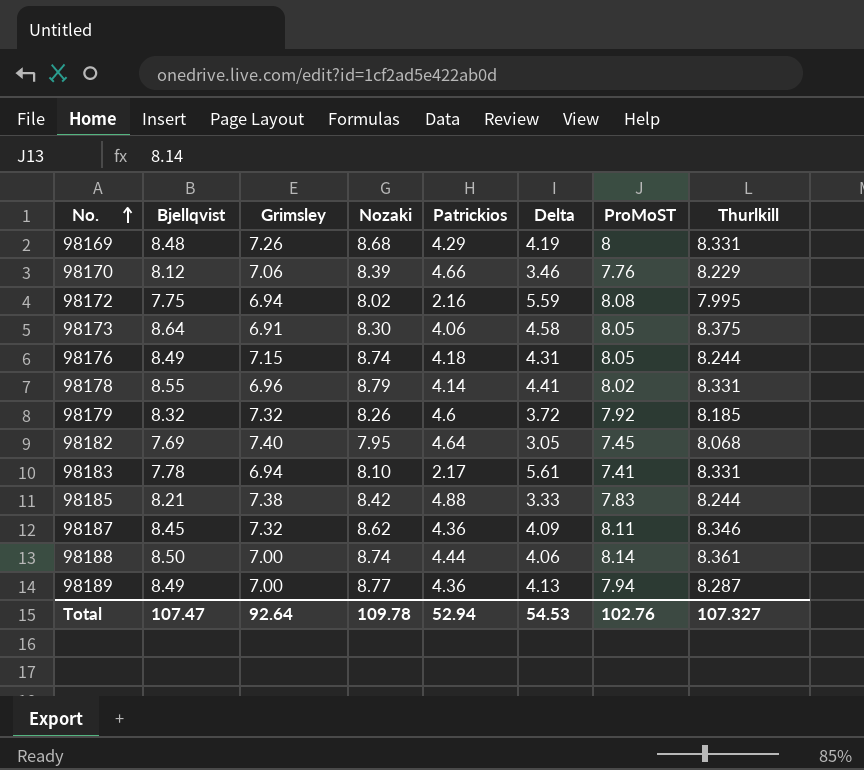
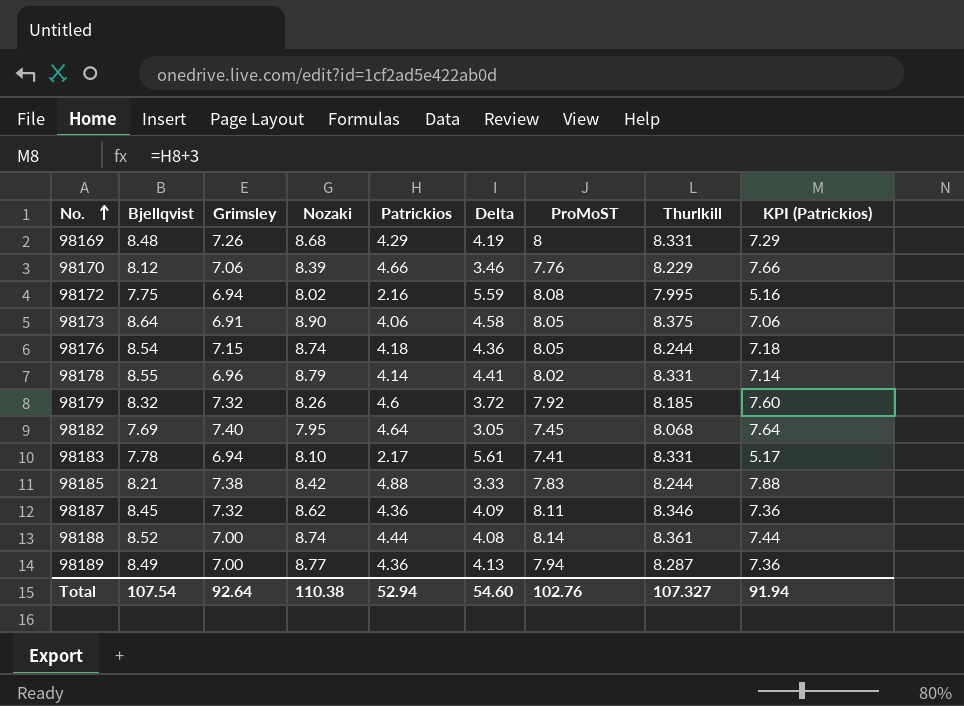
column KPI (Patrickios) | formula: none -> [Patrickios] + 3
98173 | Nozaki: 8.30 -> 8.90
98176 | Bjellqvist: 8.49 -> 8.54
98176 | Delta: 4.31 -> 4.36
98188 | Bjellqvist: 8.50 -> 8.52
98188 | Delta: 4.06 -> 4.08
Total | Bjellqvist: 107.47 -> 107.54
Total | Nozaki: 109.78 -> 110.38
Total | Delta: 54.53 -> 54.60

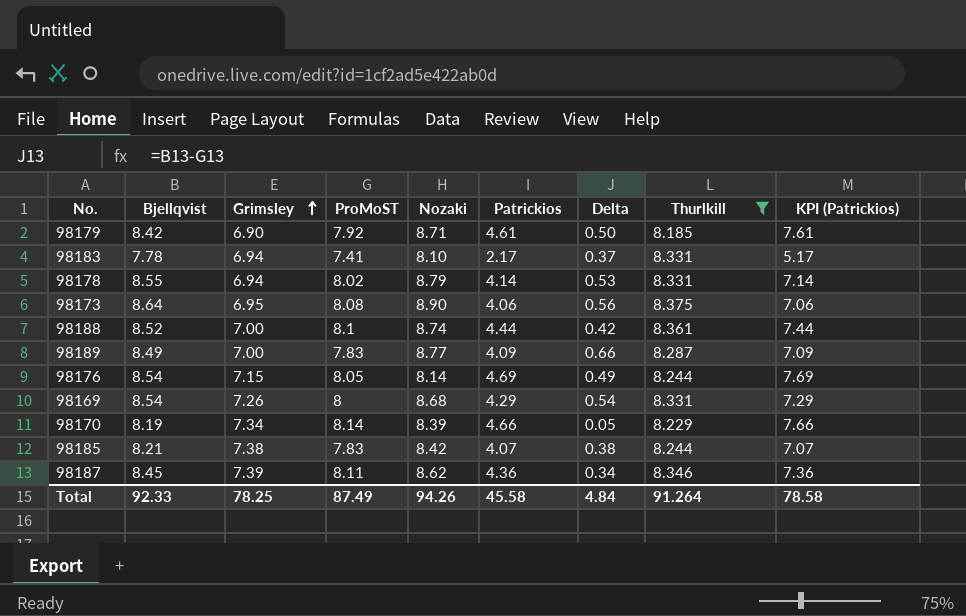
filter: none -> Thurlkill >= 8.185
row order: No. ascending -> Grimsley ascending
column ProMoST | position: 7 -> 4
column Delta | formula: [Bjellqvist] - [Patrickios] -> [Bjellqvist] - [ProMoST]
98179 | Bjellqvist: 8.32 -> 8.42
98179 | Grimsley: 7.32 -> 6.90
98179 | Nozaki: 8.26 -> 8.71
98179 | Patrickios: 4.6 -> 4.61
98179 | KPI (Patrickios): 7.60 -> 7.61
98178 | Grimsley: 6.96 -> 6.94
98173 | Grimsley: 6.91 -> 6.95
98173 | ProMoST: 8.05 -> 8.08
98188 | ProMoST: 8.14 -> 8.1
98189 | ProMoST: 7.94 -> 7.83
98189 | Patrickios: 4.36 -> 4.09
98189 | KPI (Patrickios): 7.36 -> 7.09
98176 | Nozaki: 8.74 -> 8.14
98176 | Patrickios: 4.18 -> 4.69
98176 | KPI (Patrickios): 7.18 -> 7.69
98169 | Bjellqvist: 8.48 -> 8.54
98170 | Bjellqvist: 8.12 -> 8.19
98170 | Grimsley: 7.06 -> 7.34
98170 | ProMoST: 7.76 -> 8.14
98185 | Patrickios: 4.88 -> 4.07
98185 | KPI (Patrickios): 7.88 -> 7.07
98187 | Grimsley: 7.32 -> 7.39
Total | Bjellqvist: 107.54 -> 92.33
Total | Grimsley: 92.64 -> 78.25
Total | ProMoST: 102.76 -> 87.49
Total | Nozaki: 110.38 -> 94.26
Total | Patrickios: 52.94 -> 45.58
Total | Delta: 54.60 -> 4.84
Total | Thurlkill: 107.327 -> 91.264
Total | KPI (Patrickios): 91.94 -> 78.58

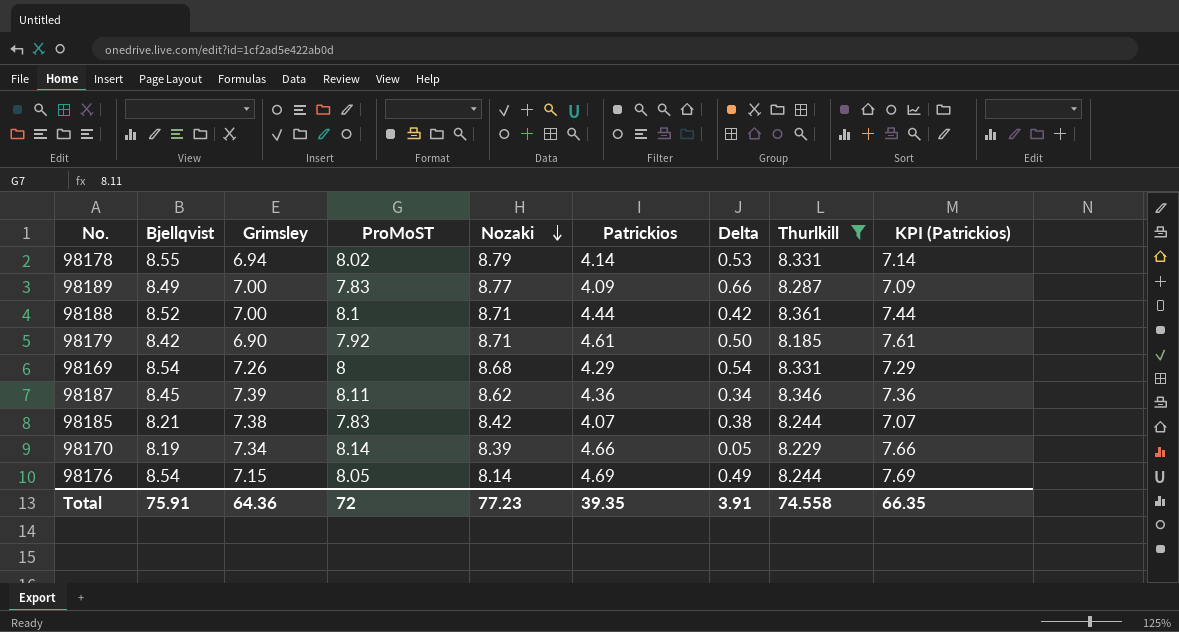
row order: Grimsley ascending -> Nozaki descending
row 98183: 7.78 | 6.94 | 7.41 | 8.10 | 2.17 | 0.37 | 8.331 | 5.17 -> none
row 98173: 8.64 | 6.95 | 8.08 | 8.90 | 4.06 | 0.56 | 8.375 | 7.06 -> none
98188 | Nozaki: 8.74 -> 8.71
Total | Bjellqvist: 92.33 -> 75.91
Total | Grimsley: 78.25 -> 64.36
Total | ProMoST: 87.49 -> 72
Total | Nozaki: 94.26 -> 77.23
Total | Patrickios: 45.58 -> 39.35
Total | Delta: 4.84 -> 3.91
Total | Thurlkill: 91.264 -> 74.558
Total | KPI (Patrickios): 78.58 -> 66.35

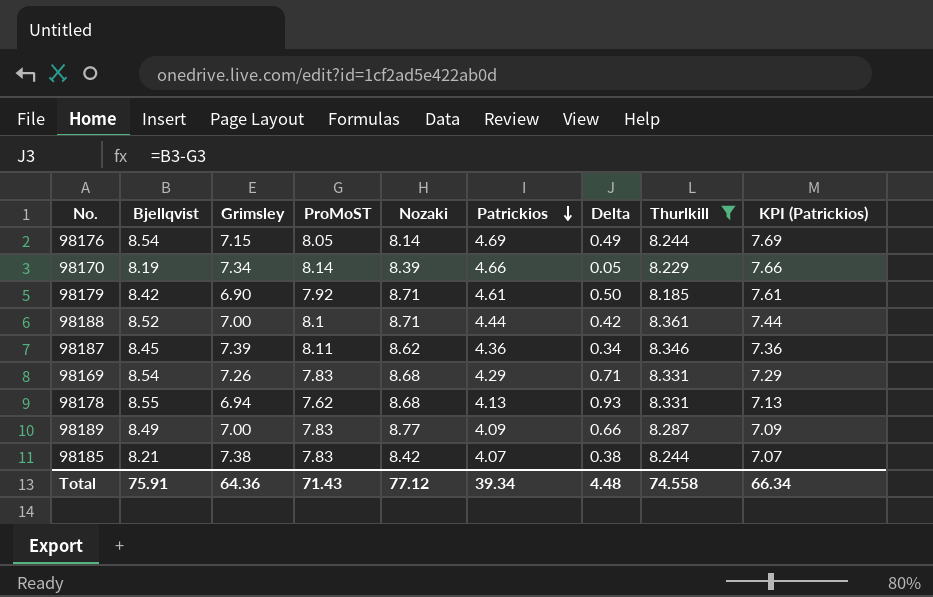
row order: Nozaki descending -> Patrickios descending
98169 | ProMoST: 8 -> 7.83
98169 | Delta: 0.54 -> 0.71
98178 | ProMoST: 8.02 -> 7.62
98178 | Nozaki: 8.79 -> 8.68
98178 | Patrickios: 4.14 -> 4.13
98178 | Delta: 0.53 -> 0.93
98178 | KPI (Patrickios): 7.14 -> 7.13
Total | ProMoST: 72 -> 71.43
Total | Nozaki: 77.23 -> 77.12
Total | Patrickios: 39.35 -> 39.34
Total | Delta: 3.91 -> 4.48
Total | KPI (Patrickios): 66.35 -> 66.34

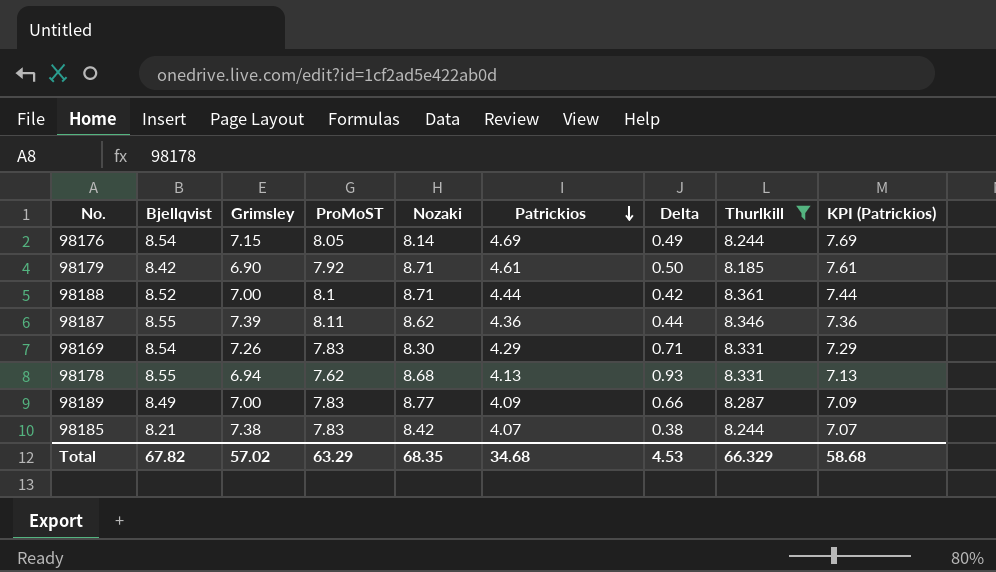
row 98170: 8.19 | 7.34 | 8.14 | 8.39 | 4.66 | 0.05 | 8.229 | 7.66 -> none
98187 | Bjellqvist: 8.45 -> 8.55
98187 | Delta: 0.34 -> 0.44
98169 | Nozaki: 8.68 -> 8.30
Total | Bjellqvist: 75.91 -> 67.82
Total | Grimsley: 64.36 -> 57.02
Total | ProMoST: 71.43 -> 63.29
Total | Nozaki: 77.12 -> 68.35
Total | Patrickios: 39.34 -> 34.68
Total | Delta: 4.48 -> 4.53
Total | Thurlkill: 74.558 -> 66.329
Total | KPI (Patrickios): 66.34 -> 58.68

